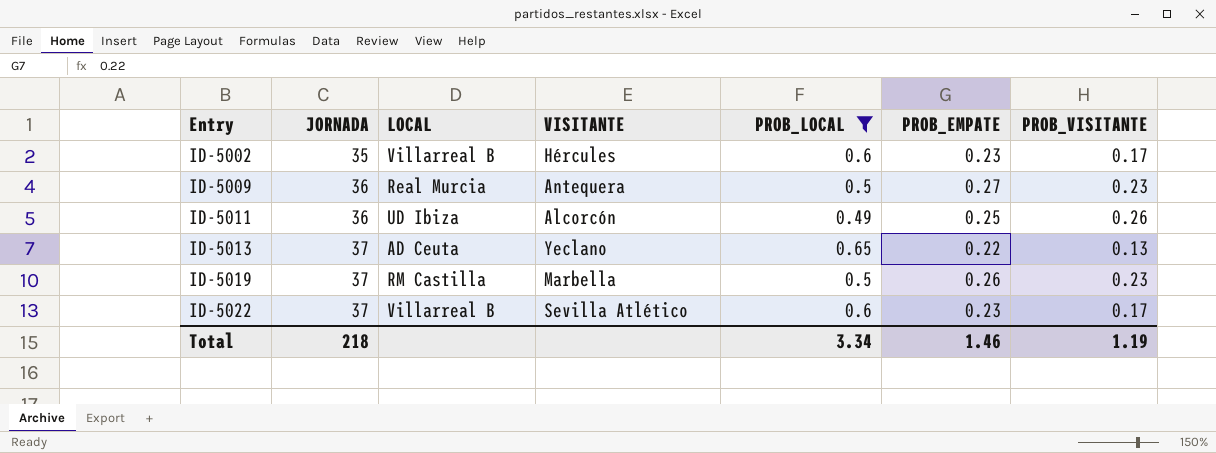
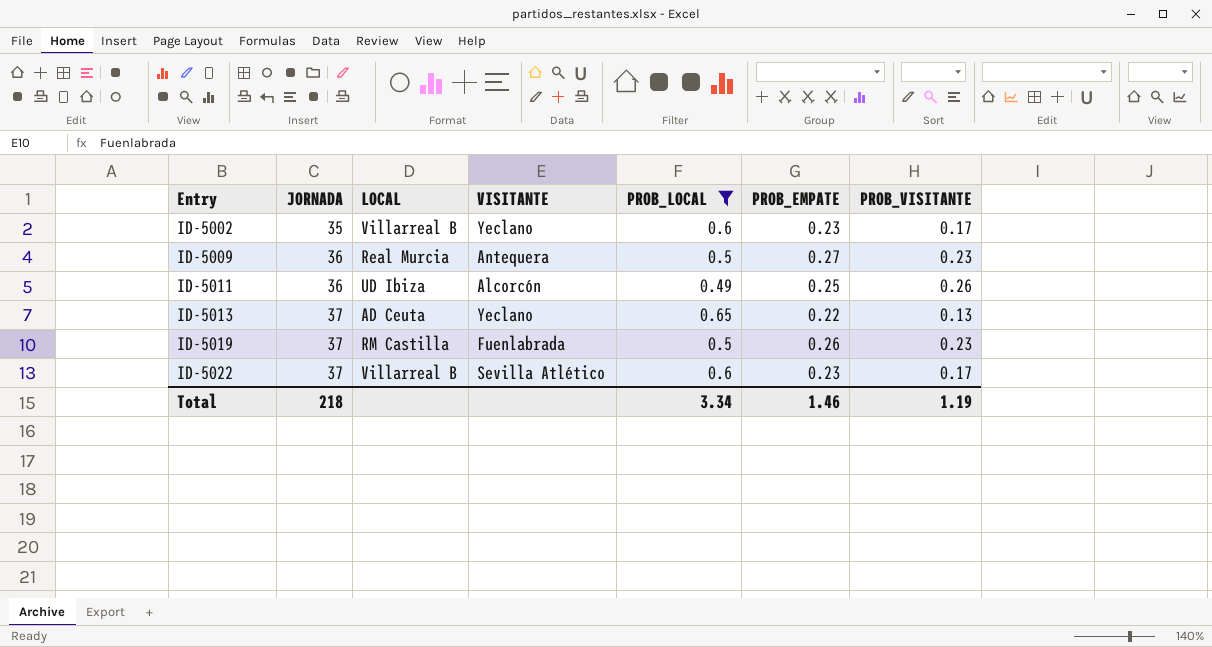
ID-5002 | VISITANTE: Hércules -> Yeclano
ID-5019 | VISITANTE: Marbella -> Fuenlabrada

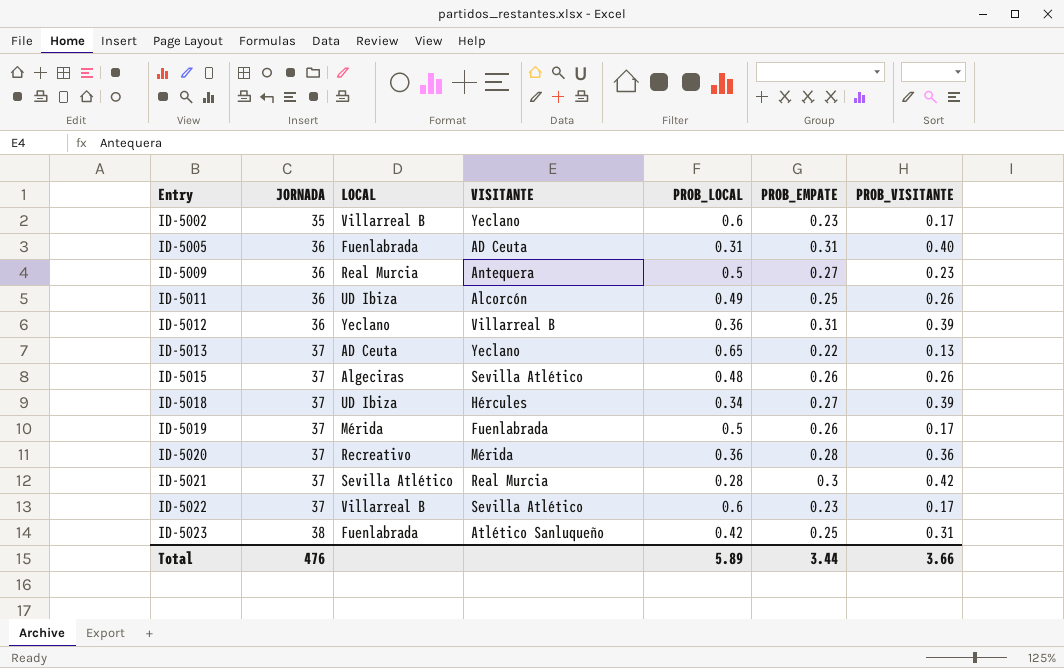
filter: PROB_LOCAL >= 0.49 -> none
ID-5019 | LOCAL: RM Castilla -> Mérida
ID-5019 | PROB_VISITANTE: 0.23 -> 0.17
Total | JORNADA: 218 -> 476
Total | PROB_LOCAL: 3.34 -> 5.89
Total | PROB_EMPATE: 1.46 -> 3.44
Total | PROB_VISITANTE: 1.19 -> 3.66

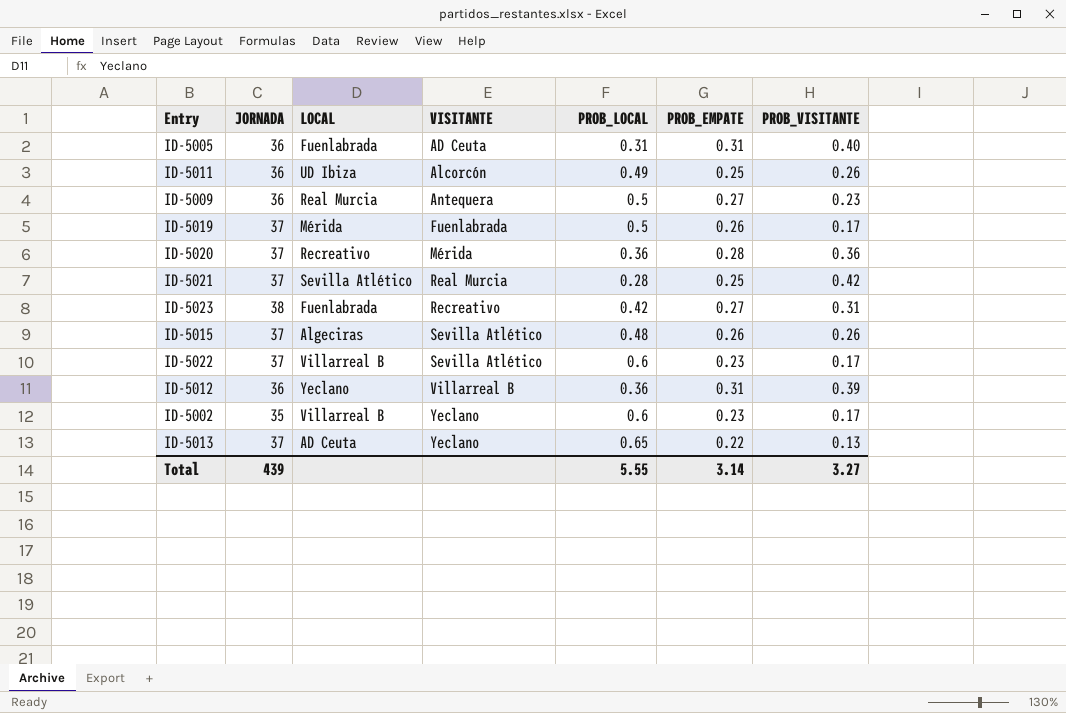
row order: Entry ascending -> VISITANTE ascending
row ID-5018: 37 | UD Ibiza | Hércules | 0.34 | 0.27 | 0.39 -> none
ID-5021 | PROB_EMPATE: 0.3 -> 0.25
ID-5023 | VISITANTE: Atlético Sanluqueño -> Recreativo
ID-5023 | PROB_EMPATE: 0.25 -> 0.27
Total | JORNADA: 476 -> 439
Total | PROB_LOCAL: 5.89 -> 5.55
Total | PROB_EMPATE: 3.44 -> 3.14
Total | PROB_VISITANTE: 3.66 -> 3.27

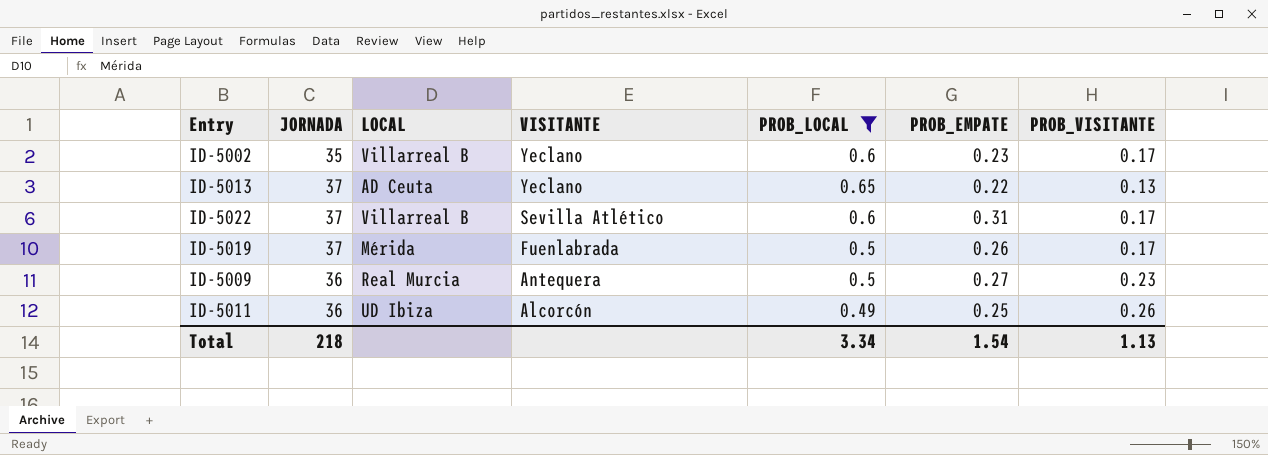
filter: none -> PROB_LOCAL >= 0.49
row order: VISITANTE ascending -> VISITANTE descending
ID-5022 | PROB_EMPATE: 0.23 -> 0.31
Total | JORNADA: 439 -> 218
Total | PROB_LOCAL: 5.55 -> 3.34
Total | PROB_EMPATE: 3.14 -> 1.54
Total | PROB_VISITANTE: 3.27 -> 1.13

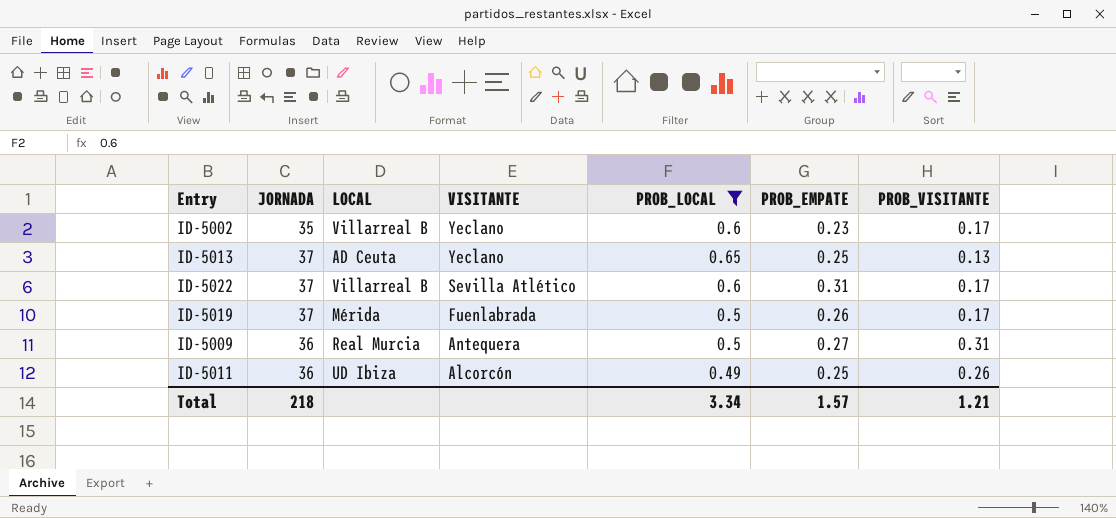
ID-5013 | PROB_EMPATE: 0.22 -> 0.25
ID-5009 | PROB_VISITANTE: 0.23 -> 0.31
Total | PROB_EMPATE: 1.54 -> 1.57
Total | PROB_VISITANTE: 1.13 -> 1.21

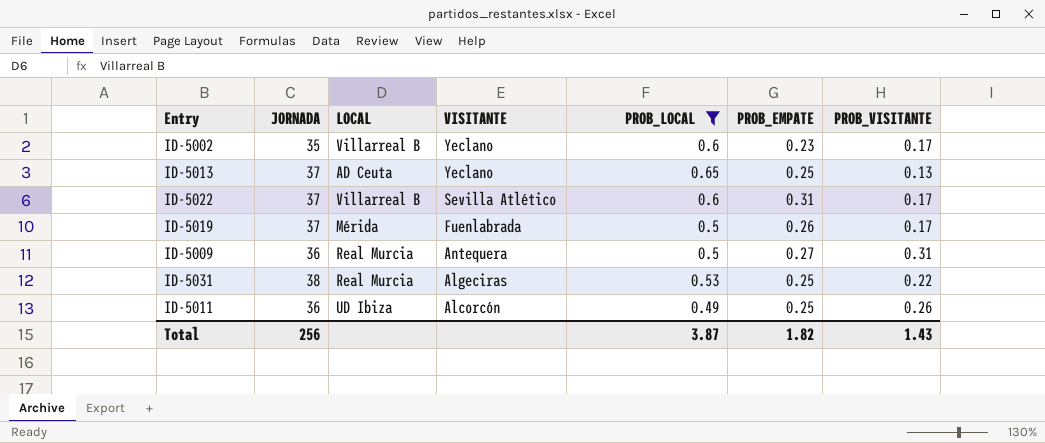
row ID-5031: none -> 38 | Real Murcia | Algeciras | 0.53 | 0.25 | 0.22
Total | JORNADA: 218 -> 256
Total | PROB_LOCAL: 3.34 -> 3.87
Total | PROB_EMPATE: 1.57 -> 1.82
Total | PROB_VISITANTE: 1.21 -> 1.43

